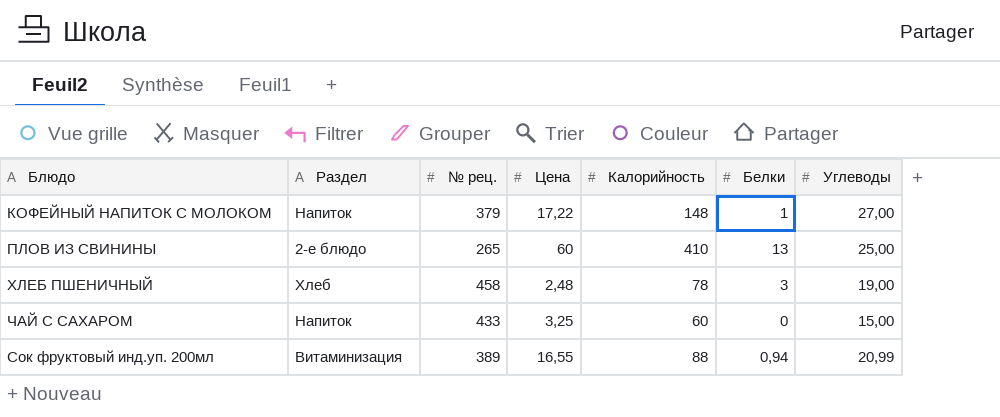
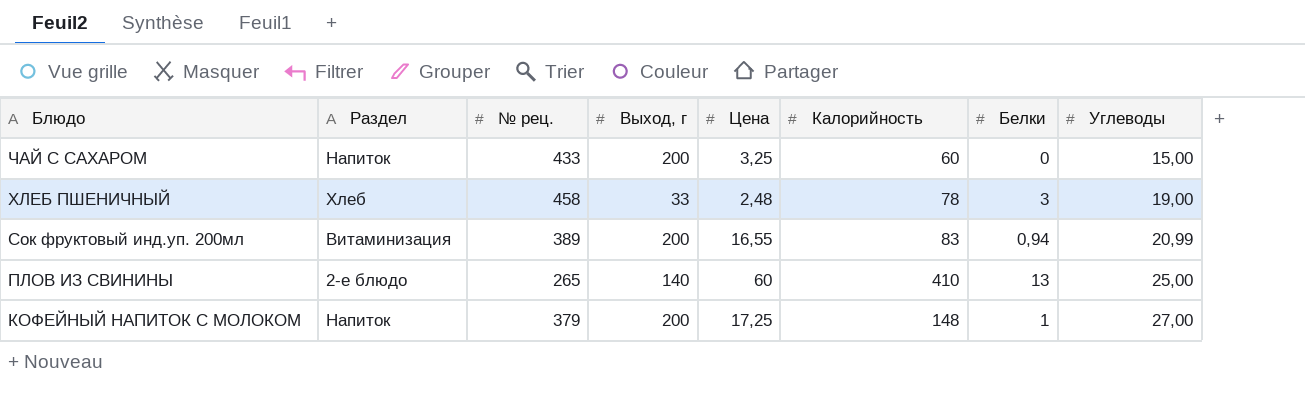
row order: none -> Блюдо descending
column Выход, г | position: none -> 4
Сок фруктовый инд.уп. 200мл | Калорийность: 88 -> 83
КОФЕЙНЫЙ НАПИТОК С МОЛОКОМ | Цена: 17,22 -> 17,25

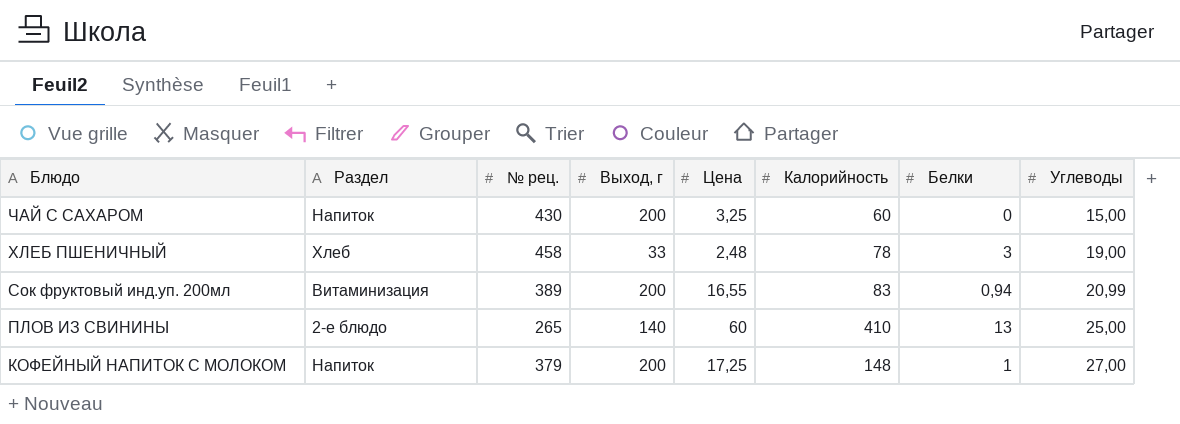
ЧАЙ С САХАРОМ | № рец.: 433 -> 430

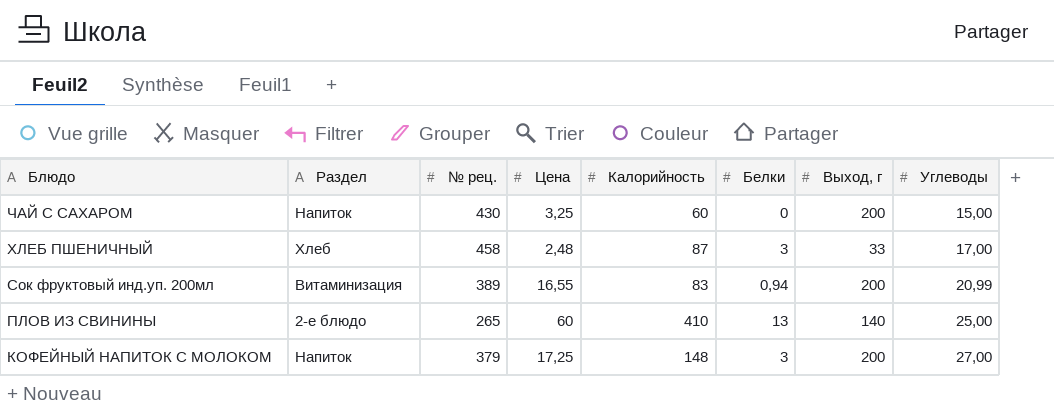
column Выход, г | position: 4 -> 7
ХЛЕБ ПШЕНИЧНЫЙ | Калорийность: 78 -> 87
ХЛЕБ ПШЕНИЧНЫЙ | Углеводы: 19,00 -> 17,00
КОФЕЙНЫЙ НАПИТОК С МОЛОКОМ | Белки: 1 -> 3

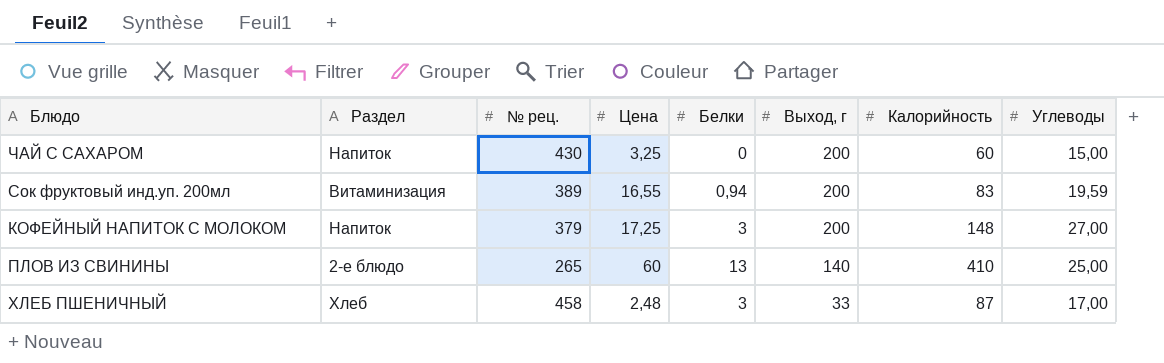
row order: Блюдо descending -> Выход, г descending
column Калорийность | position: 5 -> 7
Сок фруктовый инд.уп. 200мл | Углеводы: 20,99 -> 19,59

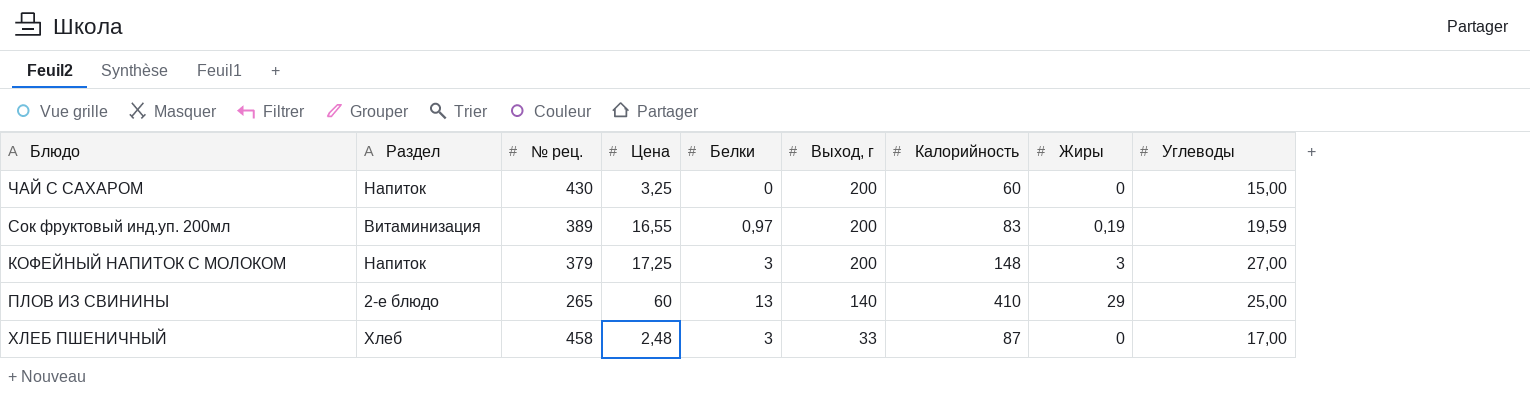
column Жиры | position: none -> 8
Сок фруктовый инд.уп. 200мл | Белки: 0,94 -> 0,97

